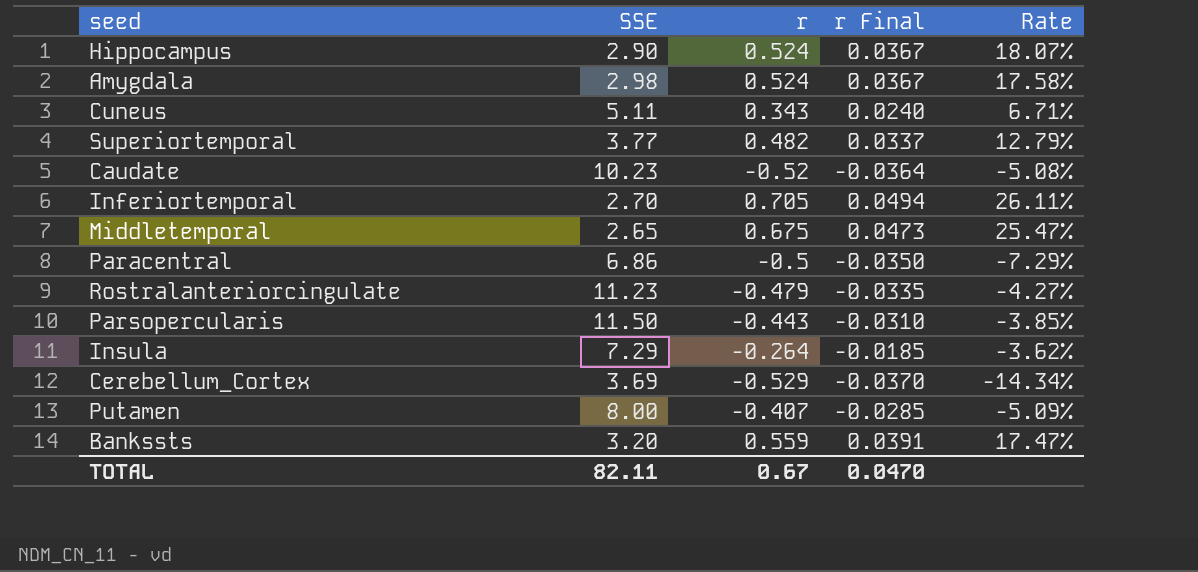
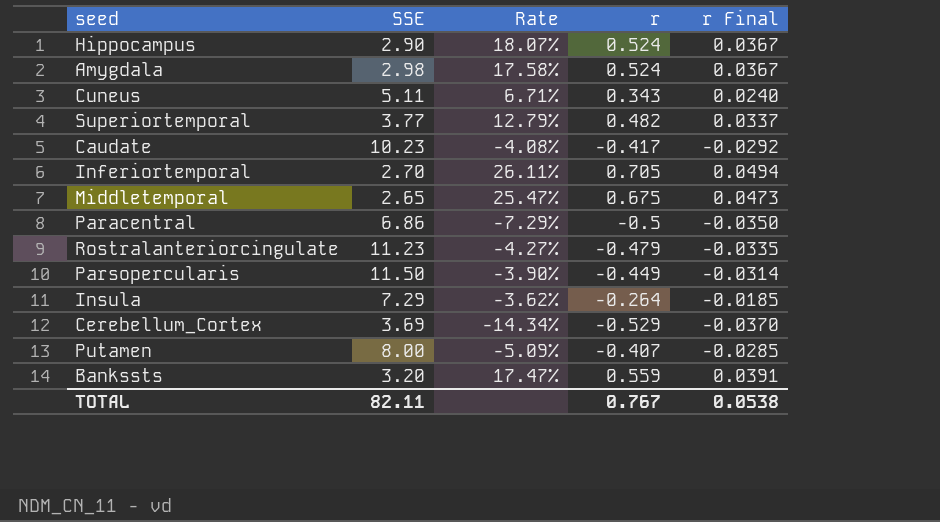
column Rate | position: 5 -> 3
Caudate | Rate: -5.08% -> -4.08%
Caudate | r: -0.52 -> -0.417
Caudate | r Final: -0.0364 -> -0.0292
Parsopercularis | Rate: -3.85% -> -3.90%
Parsopercularis | r: -0.443 -> -0.449
Parsopercularis | r Final: -0.0310 -> -0.0314
TOTAL | r: 0.67 -> 0.767
TOTAL | r Final: 0.0470 -> 0.0538

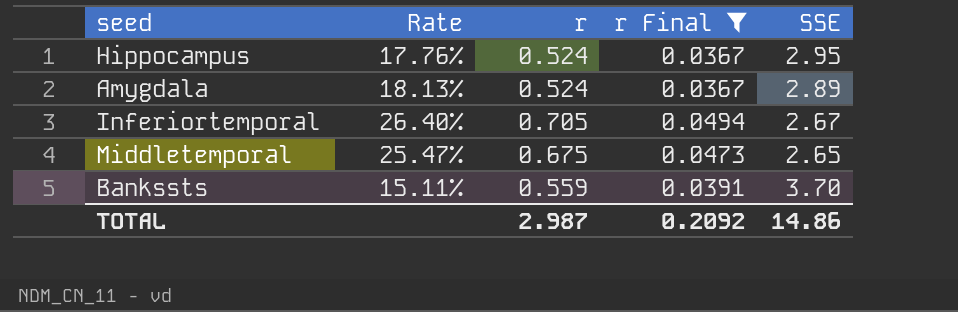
filter: none -> r Final >= 0.0367
column SSE | position: 2 -> 5
Hippocampus | Rate: 18.07% -> 17.76%
Hippocampus | SSE: 2.90 -> 2.95
Amygdala | Rate: 17.58% -> 18.13%
Amygdala | SSE: 2.98 -> 2.89
Inferiortemporal | Rate: 26.11% -> 26.40%
Inferiortemporal | SSE: 2.70 -> 2.67
Bankssts | Rate: 17.47% -> 15.11%
Bankssts | SSE: 3.20 -> 3.70
TOTAL | r: 0.767 -> 2.987
TOTAL | r Final: 0.0538 -> 0.2092
TOTAL | SSE: 82.11 -> 14.86

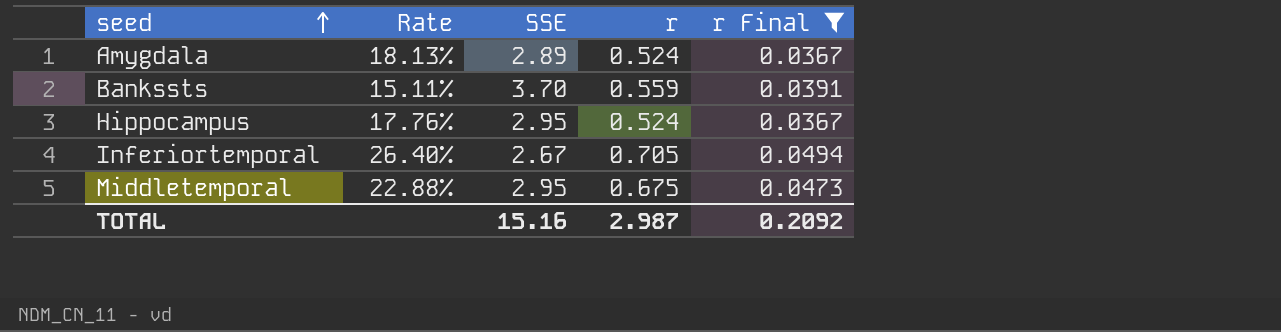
row order: none -> seed ascending
column SSE | position: 5 -> 3
Middletemporal | Rate: 25.47% -> 22.88%
Middletemporal | SSE: 2.65 -> 2.95
TOTAL | SSE: 14.86 -> 15.16

